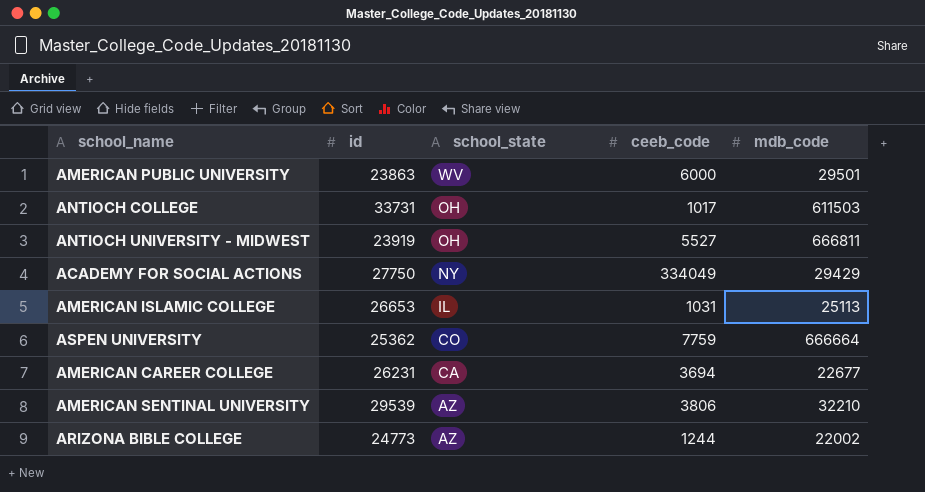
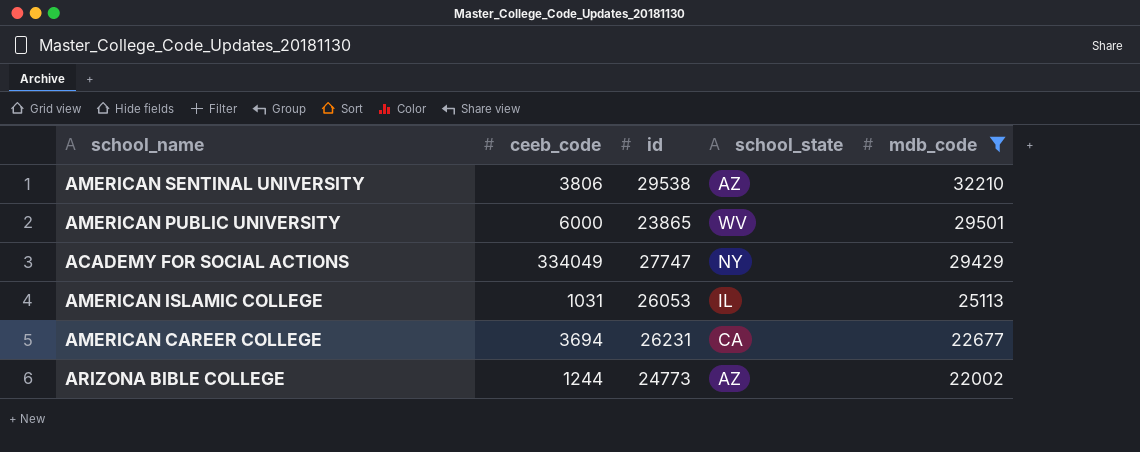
filter: none -> mdb_code <= 32210
row order: school_state descending -> mdb_code descending
column ceeb_code | position: 4 -> 2
AMERICAN SENTINAL UNIVERSITY | id: 29539 -> 29538
AMERICAN PUBLIC UNIVERSITY | id: 23863 -> 23865
ACADEMY FOR SOCIAL ACTIONS | id: 27750 -> 27747
AMERICAN ISLAMIC COLLEGE | id: 26653 -> 26053

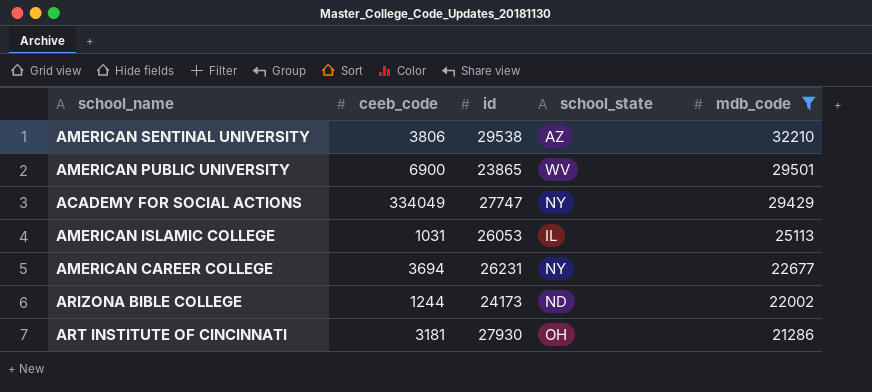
AMERICAN PUBLIC UNIVERSITY | ceeb_code: 6000 -> 6900
AMERICAN CAREER COLLEGE | school_state: CA -> NY
ARIZONA BIBLE COLLEGE | id: 24773 -> 24173
ARIZONA BIBLE COLLEGE | school_state: AZ -> ND
row ART INSTITUTE OF CINCINNATI: none -> 3181 | 27930 | OH | 21286

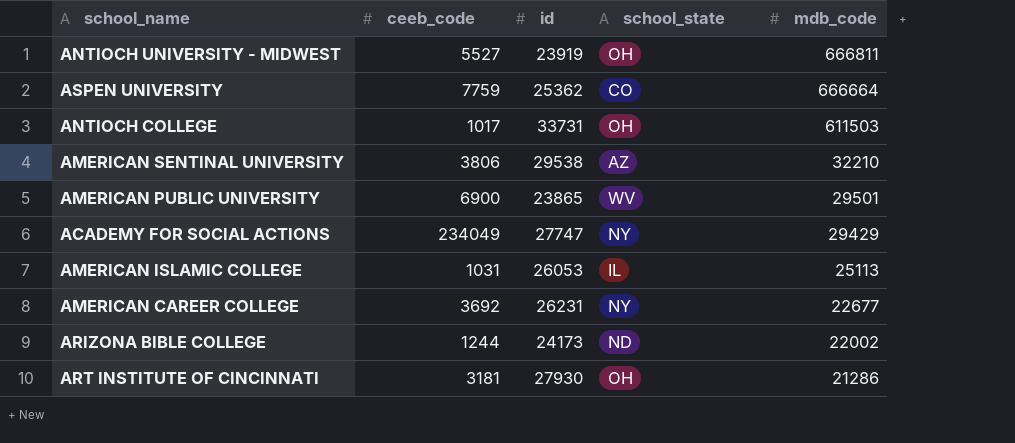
filter: mdb_code <= 32210 -> none
ACADEMY FOR SOCIAL ACTIONS | ceeb_code: 334049 -> 234049
AMERICAN CAREER COLLEGE | ceeb_code: 3694 -> 3692

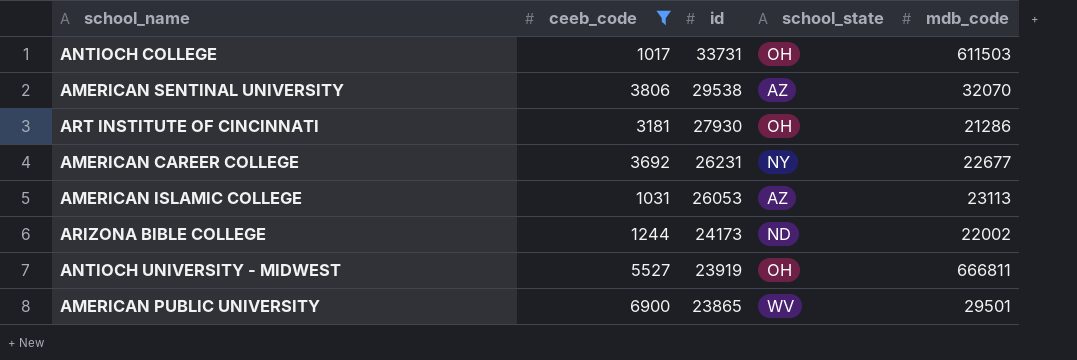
filter: none -> ceeb_code <= 6900
row order: mdb_code descending -> id descending
AMERICAN SENTINAL UNIVERSITY | mdb_code: 32210 -> 32070
AMERICAN ISLAMIC COLLEGE | school_state: IL -> AZ
AMERICAN ISLAMIC COLLEGE | mdb_code: 25113 -> 23113

